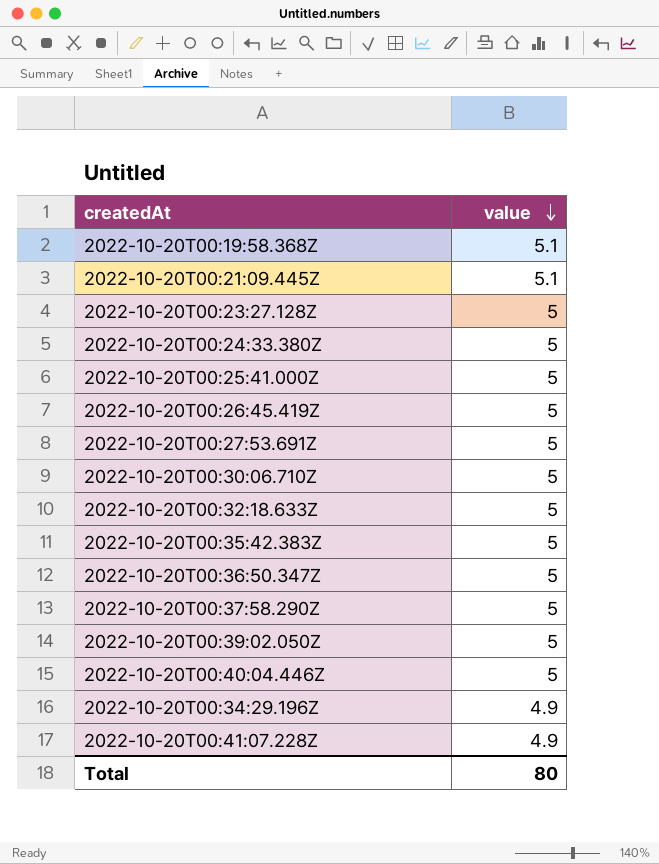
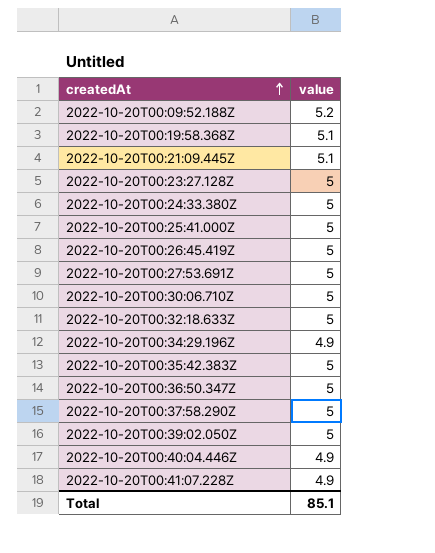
row order: value descending -> createdAt ascending
row 2022-10-20T00:09:52.188Z: none -> 5.2
2022-10-20T00:40:04.446Z | value: 5 -> 4.9
Total | value: 80 -> 85.1

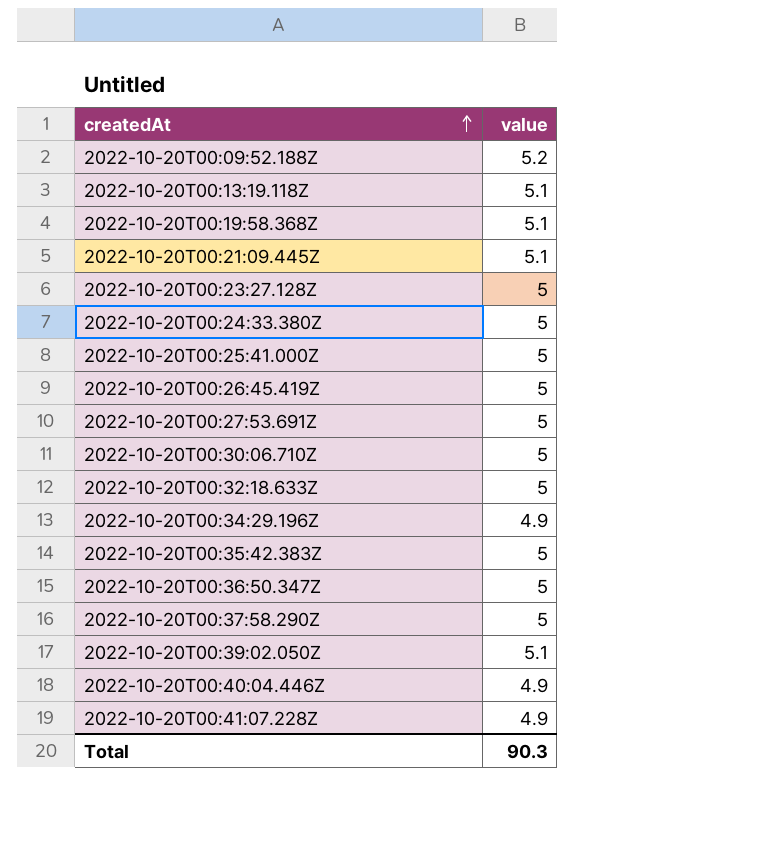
row 2022-10-20T00:13:19.118Z: none -> 5.1
2022-10-20T00:39:02.050Z | value: 5 -> 5.1
Total | value: 85.1 -> 90.3

